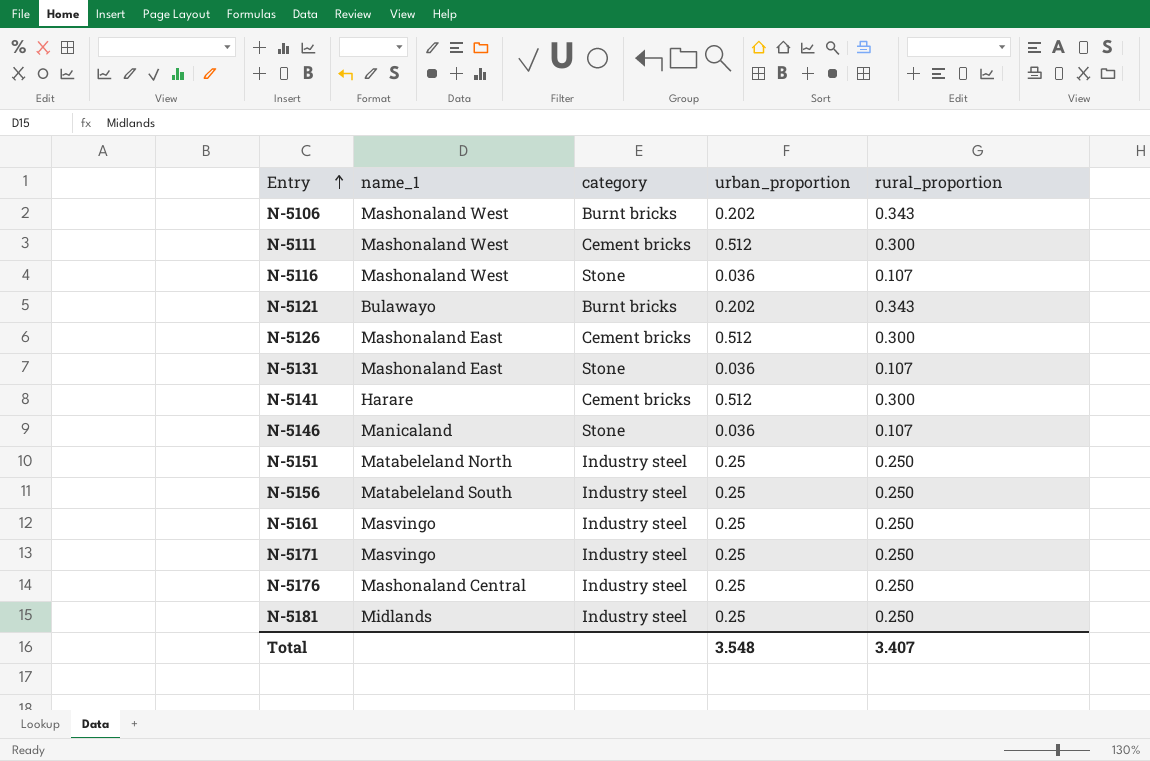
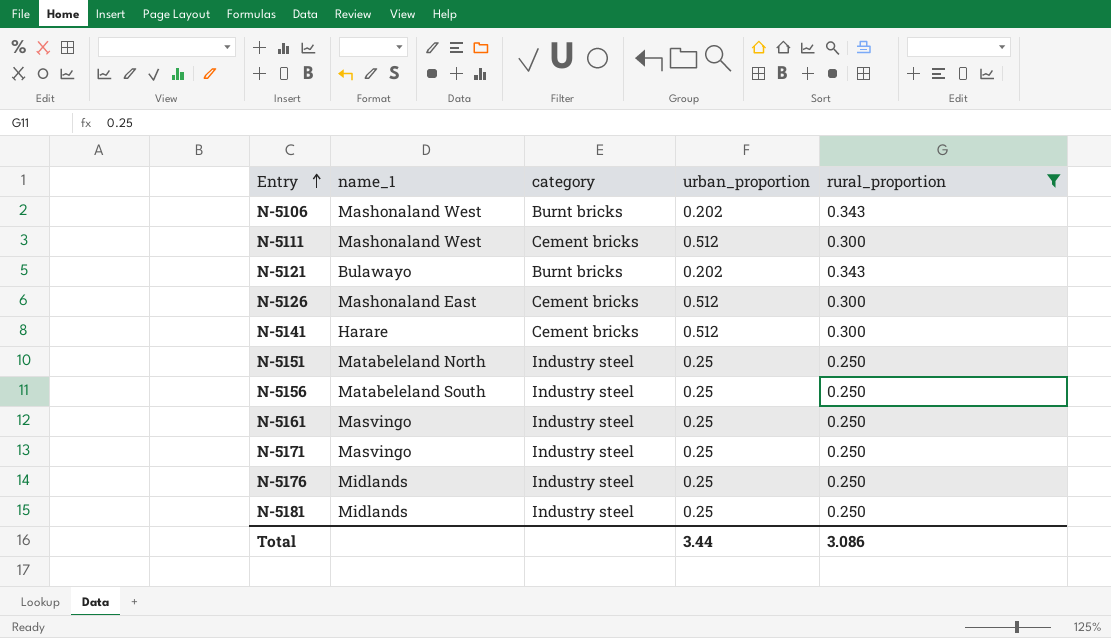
filter: none -> rural_proportion != 0.107
N-5176 | name_1: Mashonaland Central -> Midlands
Total | urban_proportion: 3.548 -> 3.44
Total | rural_proportion: 3.407 -> 3.086

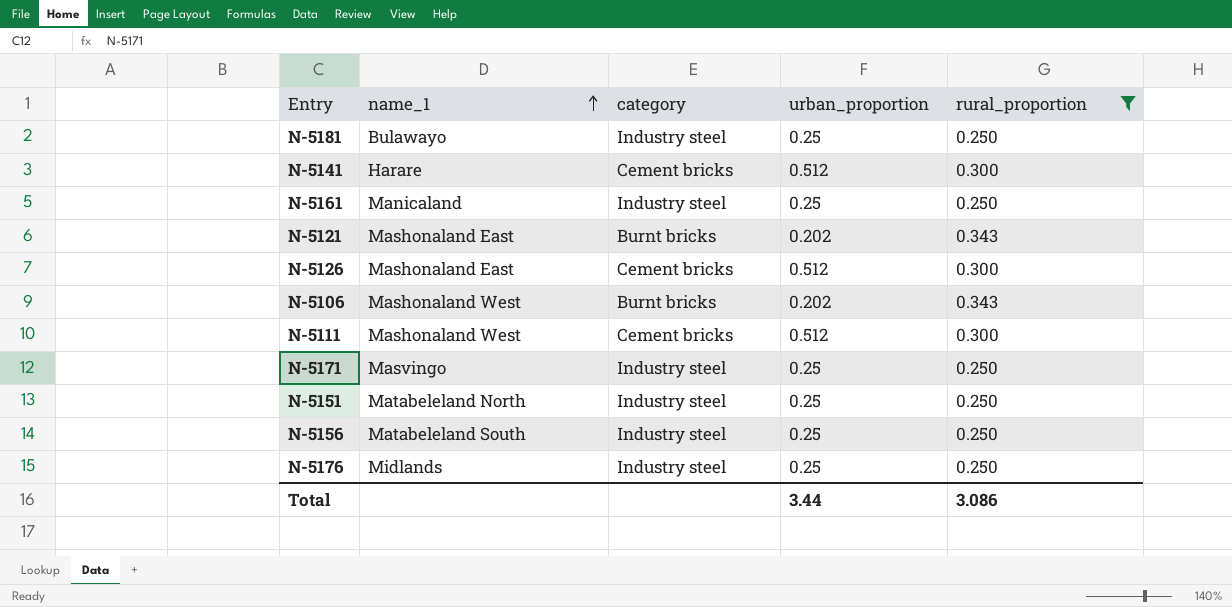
row order: Entry ascending -> name_1 ascending
N-5181 | name_1: Midlands -> Bulawayo
N-5161 | name_1: Masvingo -> Manicaland
N-5121 | name_1: Bulawayo -> Mashonaland East

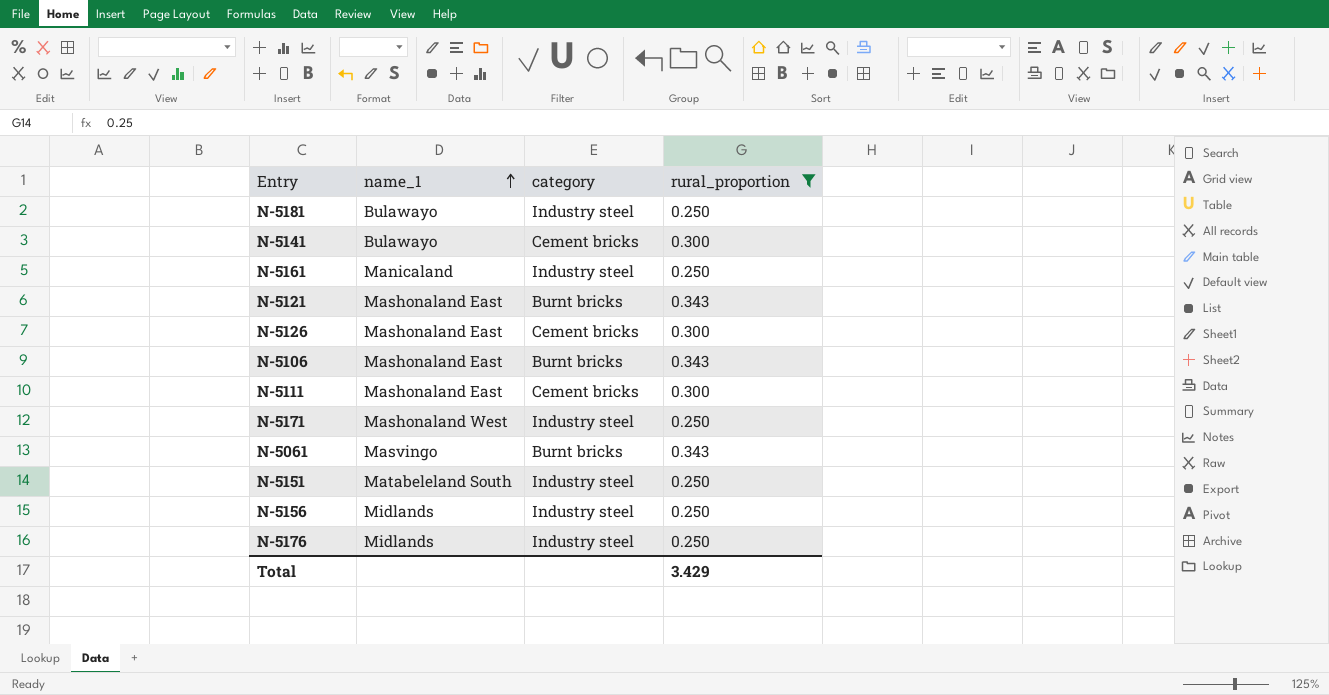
column urban_proportion | position: 4 -> none
N-5141 | name_1: Harare -> Bulawayo
N-5106 | name_1: Mashonaland West -> Mashonaland East
N-5111 | name_1: Mashonaland West -> Mashonaland East
N-5171 | name_1: Masvingo -> Mashonaland West
row N-5061: none -> Masvingo | Burnt bricks | 0.343
N-5151 | name_1: Matabeleland North -> Matabeleland South
N-5156 | name_1: Matabeleland South -> Midlands
Total | rural_proportion: 3.086 -> 3.429

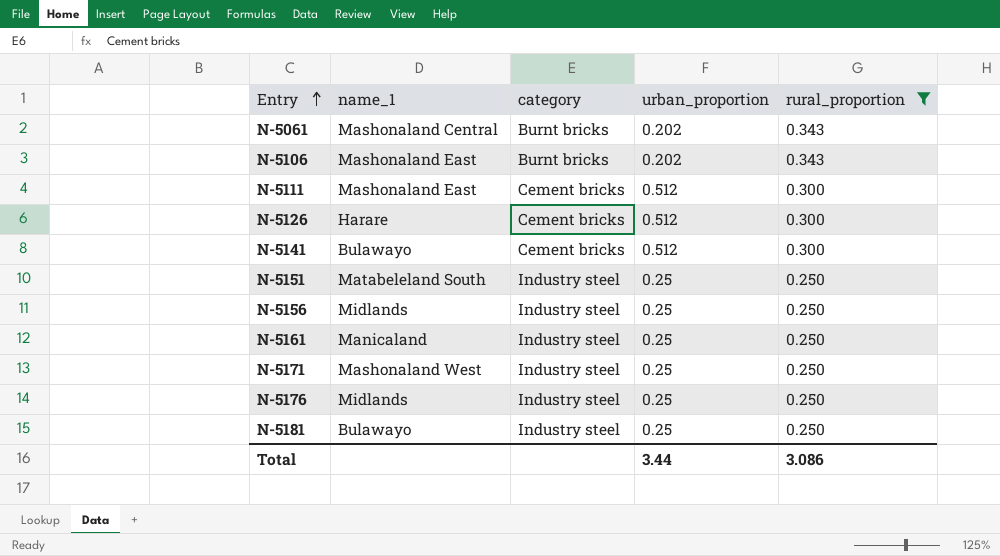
row order: name_1 ascending -> Entry ascending
column urban_proportion | position: none -> 4
row N-5121: Mashonaland East | Burnt bricks | 0.343 -> none
N-5061 | name_1: Masvingo -> Mashonaland Central
N-5126 | name_1: Mashonaland East -> Harare
Total | rural_proportion: 3.429 -> 3.086

